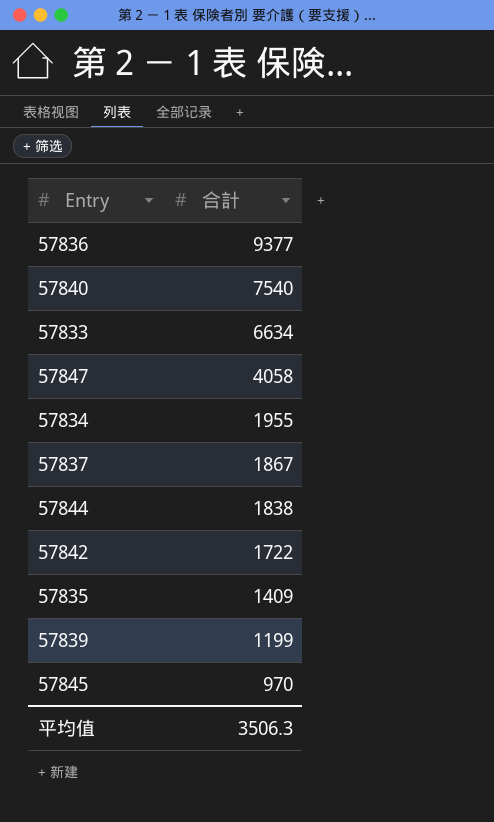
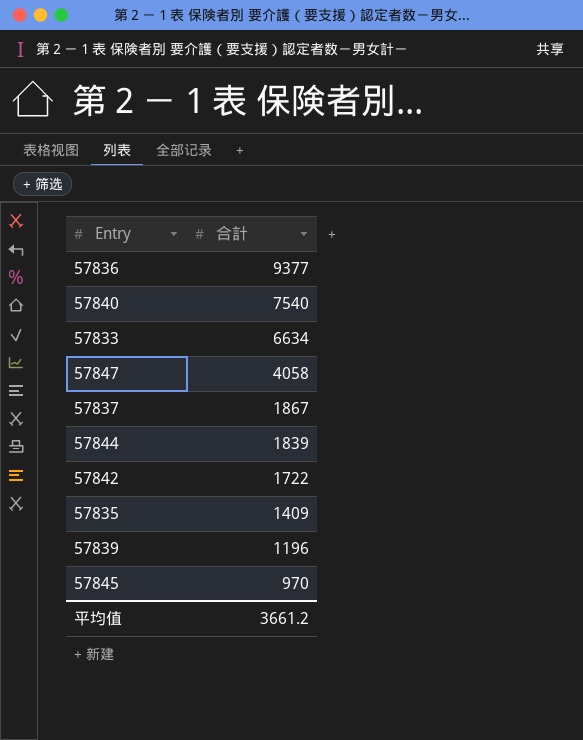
row 57834: 1955 -> none
57844 | 合計: 1838 -> 1839
57839 | 合計: 1199 -> 1196
平均值 | 合計: 3506.3 -> 3661.2

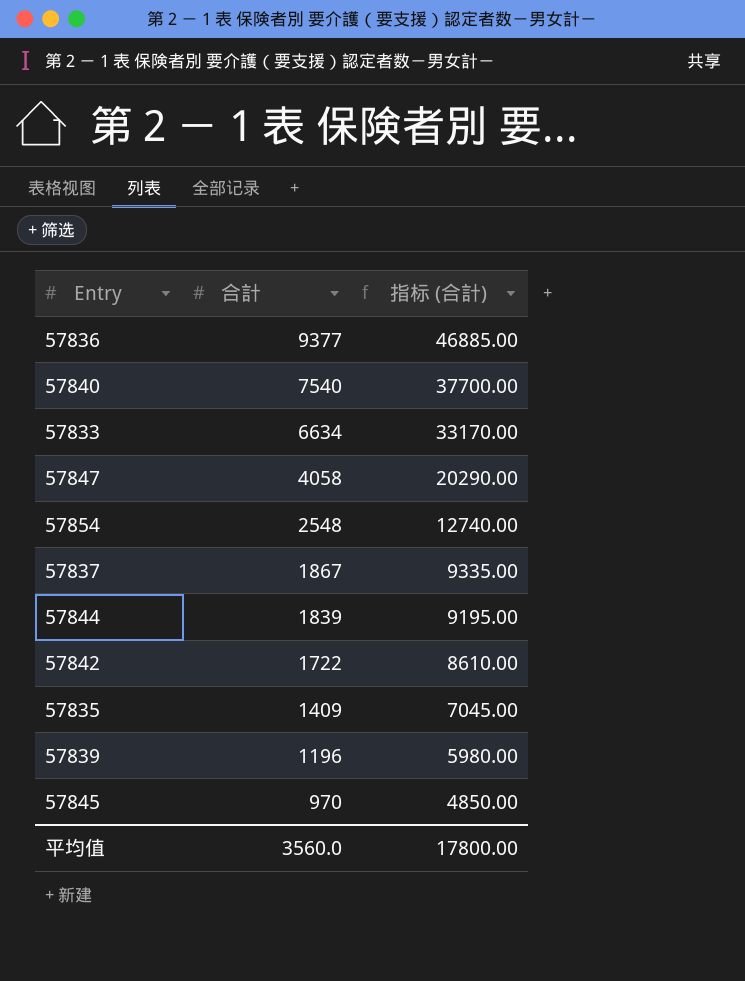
column 指标 (合計) | formula: none -> [合計] * 5
row 57854: none -> 2548 | 12740.00
平均值 | 合計: 3661.2 -> 3560.0

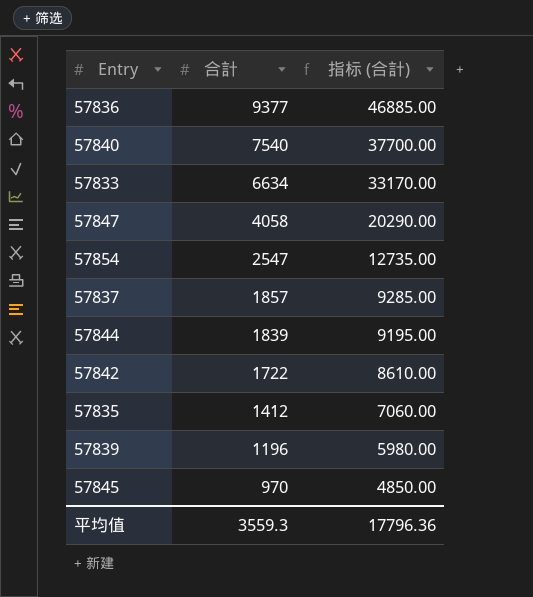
57854 | 合計: 2548 -> 2547
57854 | 指标 (合計): 12740.00 -> 12735.00
57837 | 合計: 1867 -> 1857
57837 | 指标 (合計): 9335.00 -> 9285.00
57835 | 合計: 1409 -> 1412
57835 | 指标 (合計): 7045.00 -> 7060.00
平均值 | 合計: 3560.0 -> 3559.3
平均值 | 指标 (合計): 17800.00 -> 17796.36

